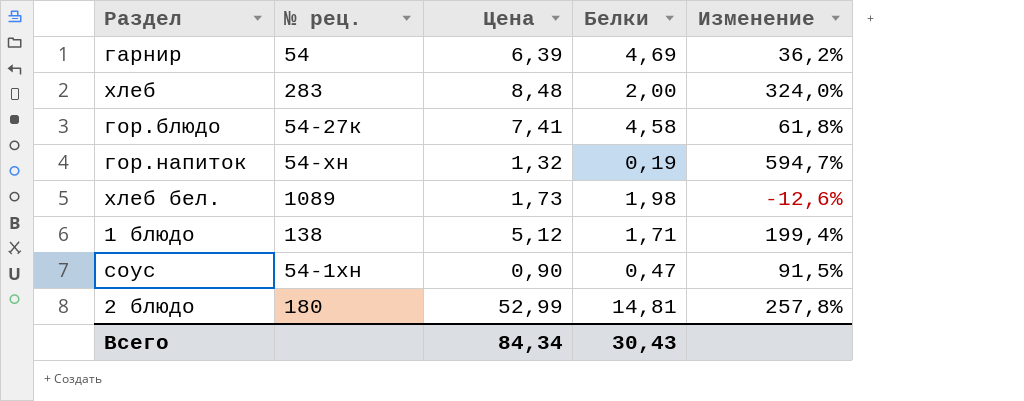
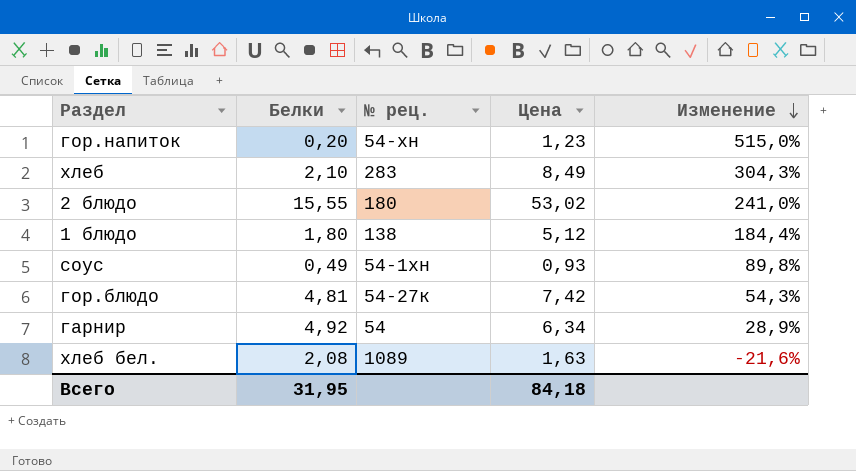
row order: none -> Изменение descending
column Белки | position: 4 -> 2
гор.напиток | Белки: 0,19 -> 0,20
гор.напиток | Цена: 1,32 -> 1,23
гор.напиток | Изменение: 594,7% -> 515,0%
хлеб | Белки: 2,00 -> 2,10
хлеб | Цена: 8,48 -> 8,49
хлеб | Изменение: 324,0% -> 304,3%
2 блюдо | Белки: 14,81 -> 15,55
2 блюдо | Цена: 52,99 -> 53,02
2 блюдо | Изменение: 257,8% -> 241,0%
1 блюдо | Белки: 1,71 -> 1,80
1 блюдо | Изменение: 199,4% -> 184,4%
соус | Белки: 0,47 -> 0,49
соус | Цена: 0,90 -> 0,93
соус | Изменение: 91,5% -> 89,8%
гор.блюдо | Белки: 4,58 -> 4,81
гор.блюдо | Цена: 7,41 -> 7,42
гор.блюдо | Изменение: 61,8% -> 54,3%
гарнир | Белки: 4,69 -> 4,92
гарнир | Цена: 6,39 -> 6,34
гарнир | Изменение: 36,2% -> 28,9%
хлеб бел. | Белки: 1,98 -> 2,08
хлеб бел. | Цена: 1,73 -> 1,63
хлеб бел. | Изменение: -12,6% -> -21,6%
Всего | Белки: 30,43 -> 31,95
Всего | Цена: 84,34 -> 84,18

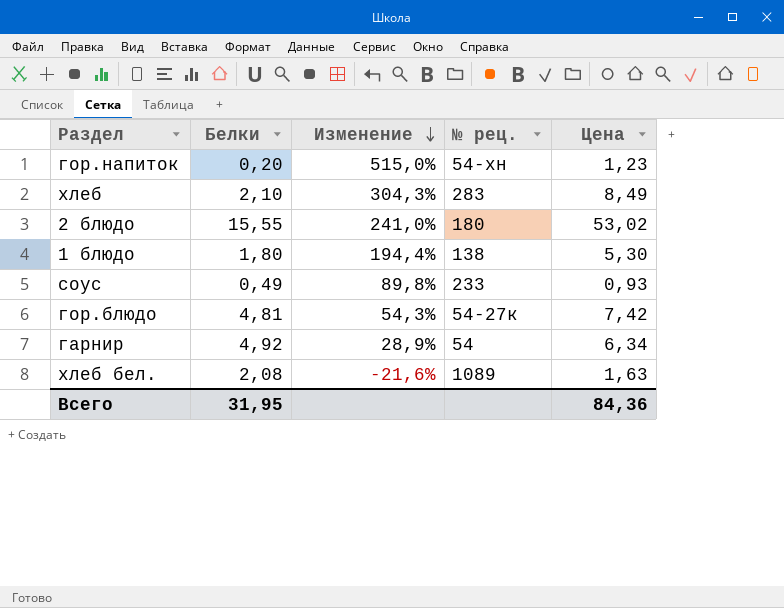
column Изменение | position: 5 -> 3
1 блюдо | Изменение: 184,4% -> 194,4%
1 блюдо | Цена: 5,12 -> 5,30
соус | № рец.: 54-1хн -> 233
Всего | Цена: 84,18 -> 84,36

